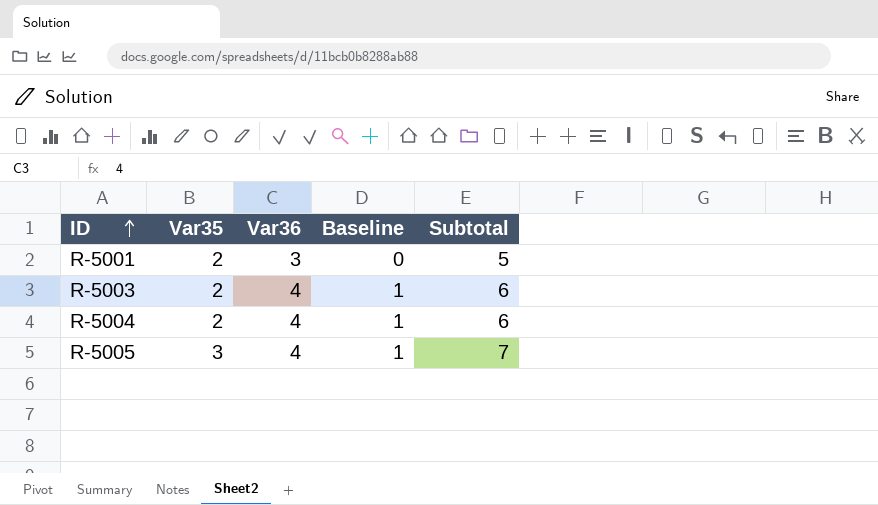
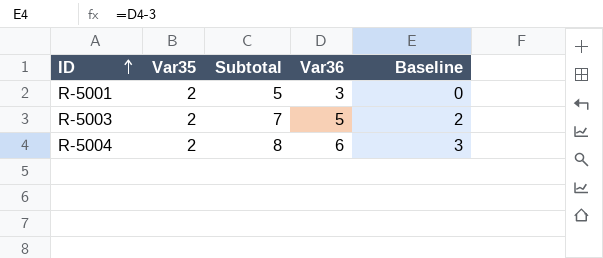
column Subtotal | position: 5 -> 3
row R-5005: 3 | 4 | 1 | 7 -> none
R-5003 | Subtotal: 6 -> 7
R-5003 | Var36: 4 -> 5
R-5003 | Baseline: 1 -> 2
R-5004 | Subtotal: 6 -> 8
R-5004 | Var36: 4 -> 6
R-5004 | Baseline: 1 -> 3

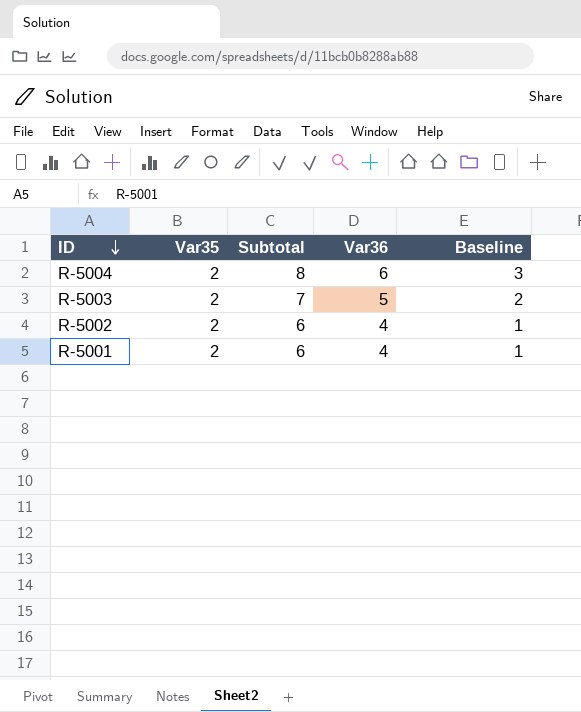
row order: ID ascending -> ID descending
row R-5002: none -> 2 | 6 | 4 | 1
R-5001 | Subtotal: 5 -> 6
R-5001 | Var36: 3 -> 4
R-5001 | Baseline: 0 -> 1

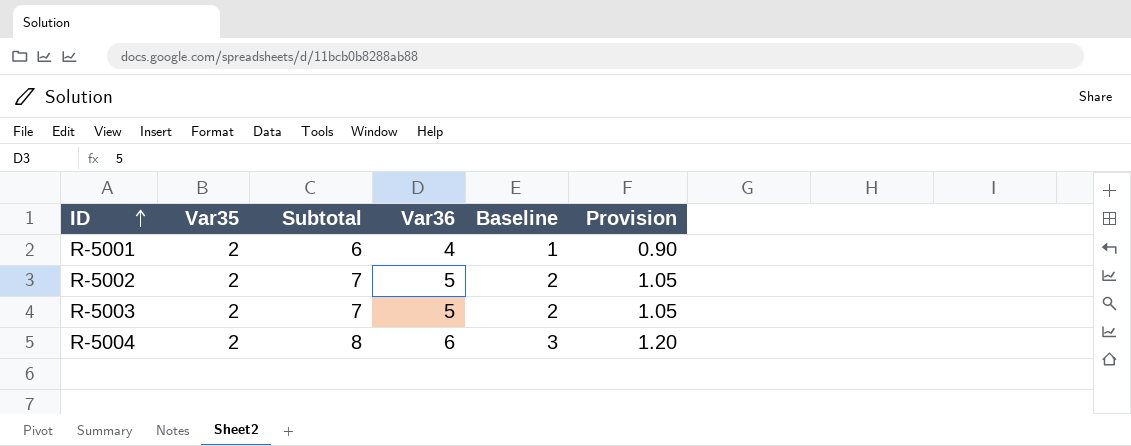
row order: ID descending -> ID ascending
column Provision | formula: none -> [Subtotal] * 0.15
R-5002 | Subtotal: 6 -> 7
R-5002 | Var36: 4 -> 5
R-5002 | Baseline: 1 -> 2

